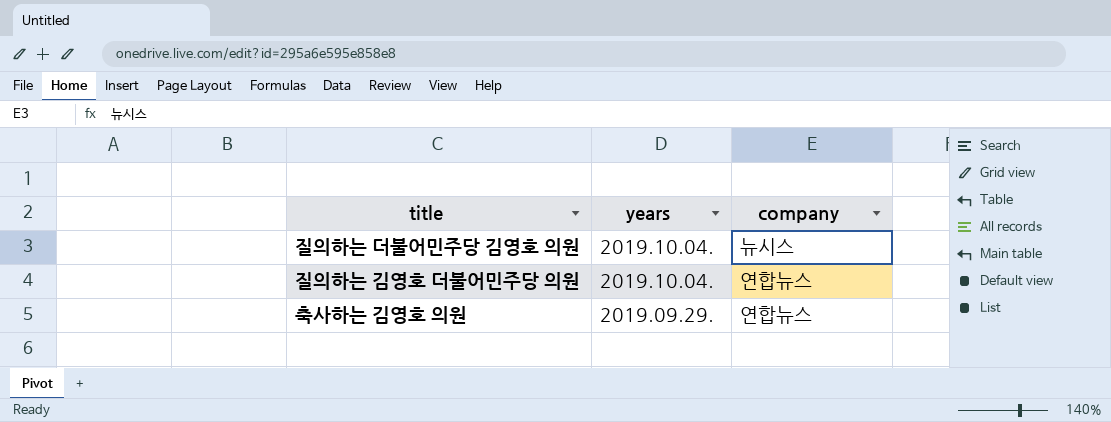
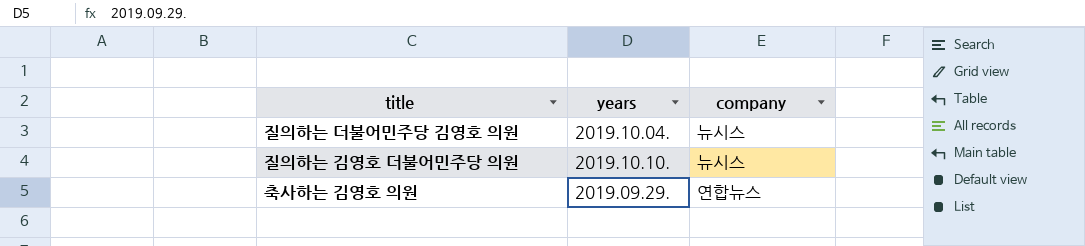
질의하는 김영호 더불어민주당 의원 | years: 2019.10.04. -> 2019.10.10.
질의하는 김영호 더불어민주당 의원 | company: 연합뉴스 -> 뉴시스

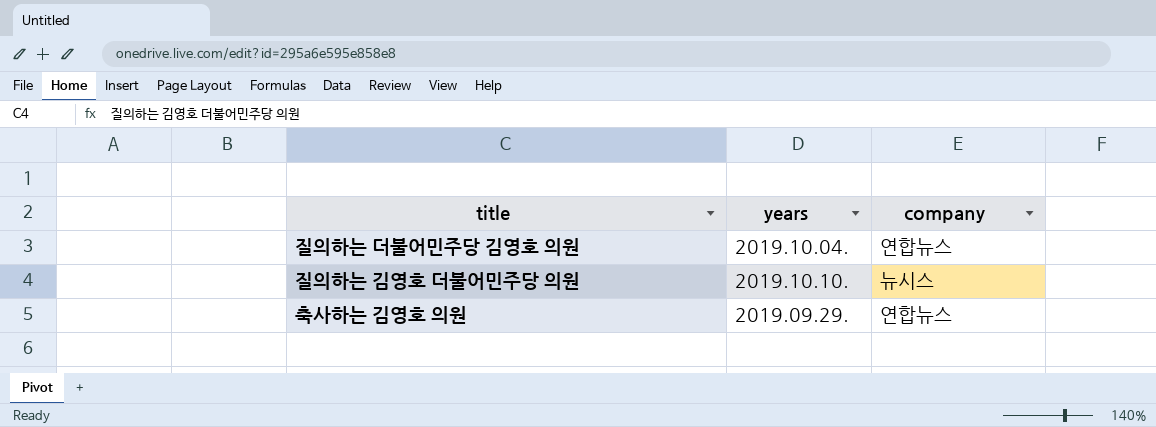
질의하는 더불어민주당 김영호 의원 | company: 뉴시스 -> 연합뉴스

